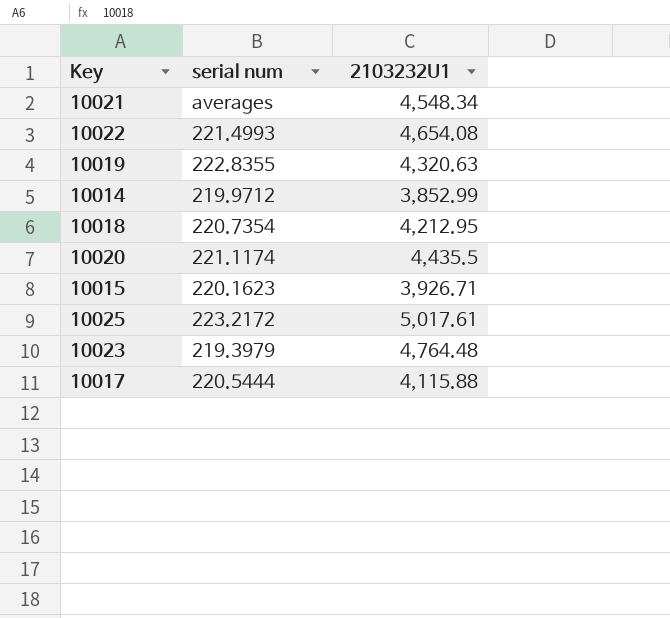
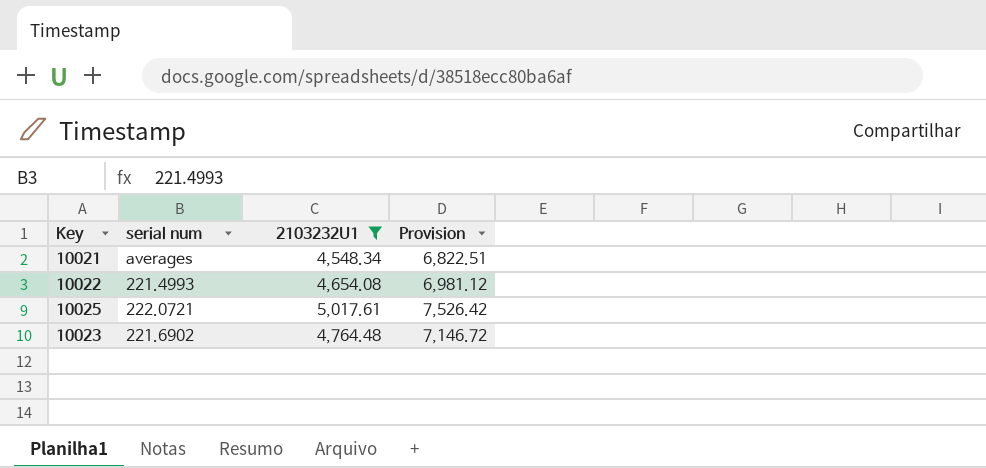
filter: none -> 2103232U1 >= 4,548.34
column Provision | formula: none -> [2103232U1] * 1.5
10025 | serial num: 223.2172 -> 222.0721
10023 | serial num: 219.3979 -> 221.6902

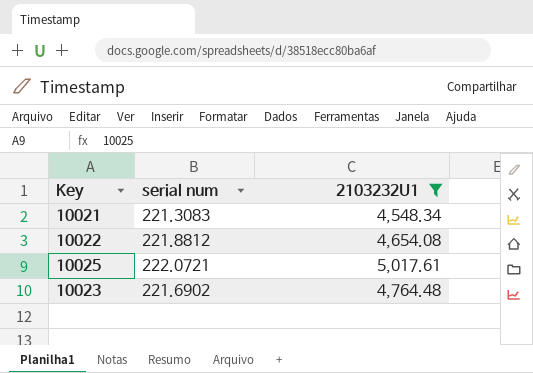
column Provision | formula: [2103232U1] * 1.5 -> none
10021 | serial num: averages -> 221.3083
10022 | serial num: 221.4993 -> 221.8812

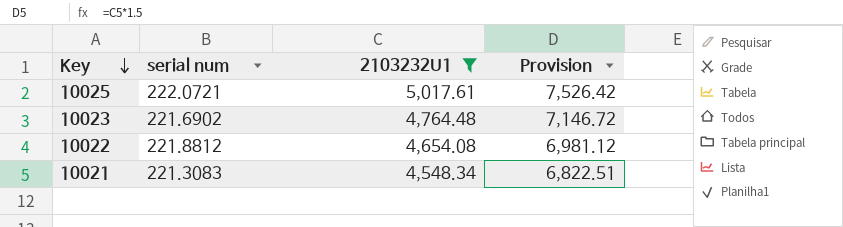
row order: none -> Key descending
column Provision | formula: none -> [2103232U1] * 1.5

